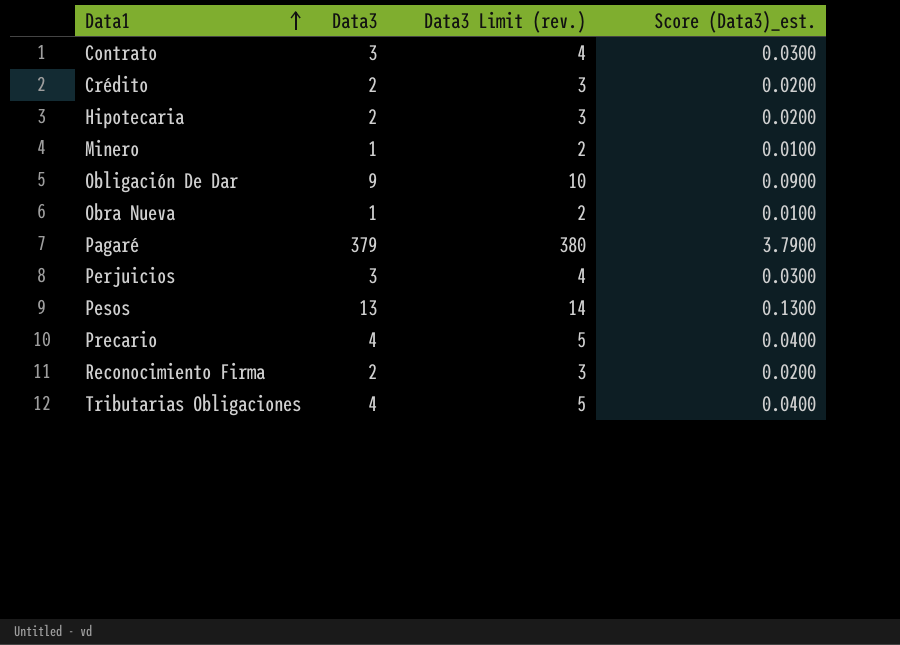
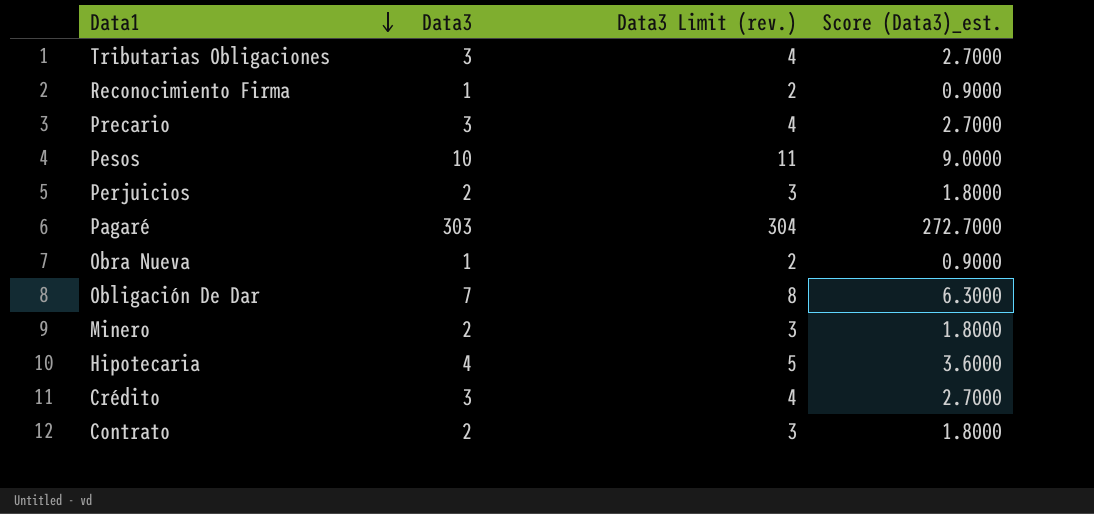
row order: Data1 ascending -> Data1 descending
column Score (Data3)_est. | formula: [Data3] * 0.01 -> [Data3] * 0.9
Tributarias Obligaciones | Data3: 4 -> 3
Tributarias Obligaciones | Data3 Limit (rev.): 5 -> 4
Reconocimiento Firma | Data3: 2 -> 1
Reconocimiento Firma | Data3 Limit (rev.): 3 -> 2
Precario | Data3: 4 -> 3
Precario | Data3 Limit (rev.): 5 -> 4
Pesos | Data3: 13 -> 10
Pesos | Data3 Limit (rev.): 14 -> 11
Perjuicios | Data3: 3 -> 2
Perjuicios | Data3 Limit (rev.): 4 -> 3
Pagaré | Data3: 379 -> 303
Pagaré | Data3 Limit (rev.): 380 -> 304
Obligación De Dar | Data3: 9 -> 7
Obligación De Dar | Data3 Limit (rev.): 10 -> 8
Minero | Data3: 1 -> 2
Minero | Data3 Limit (rev.): 2 -> 3
Hipotecaria | Data3: 2 -> 4
Hipotecaria | Data3 Limit (rev.): 3 -> 5
Crédito | Data3: 2 -> 3
Crédito | Data3 Limit (rev.): 3 -> 4
Contrato | Data3: 3 -> 2
Contrato | Data3 Limit (rev.): 4 -> 3

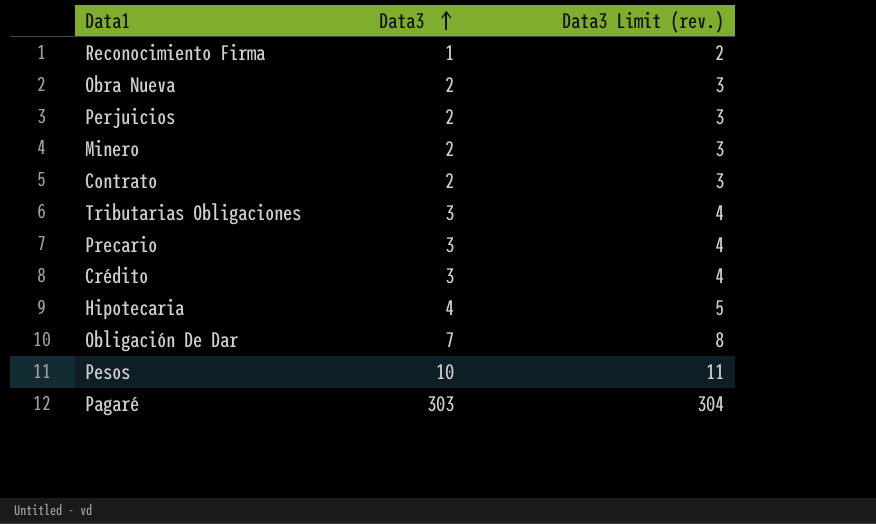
row order: Data1 descending -> Data3 ascending
column Score (Data3)_est. | formula: [Data3] * 0.9 -> none
Obra Nueva | Data3: 1 -> 2
Obra Nueva | Data3 Limit (rev.): 2 -> 3

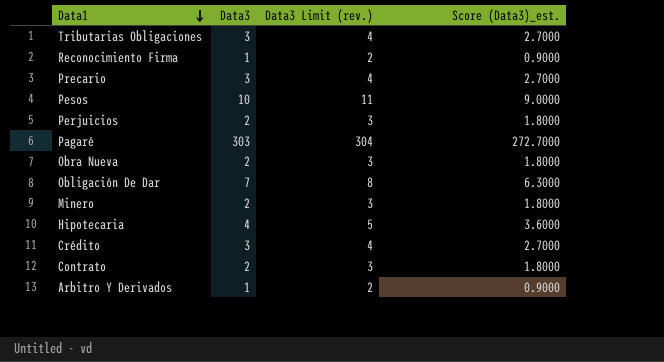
row order: Data3 ascending -> Data1 descending
column Score (Data3)_est. | formula: none -> [Data3] * 0.9
row Arbitro Y Derivados: none -> 1 | 2 | 0.9000

